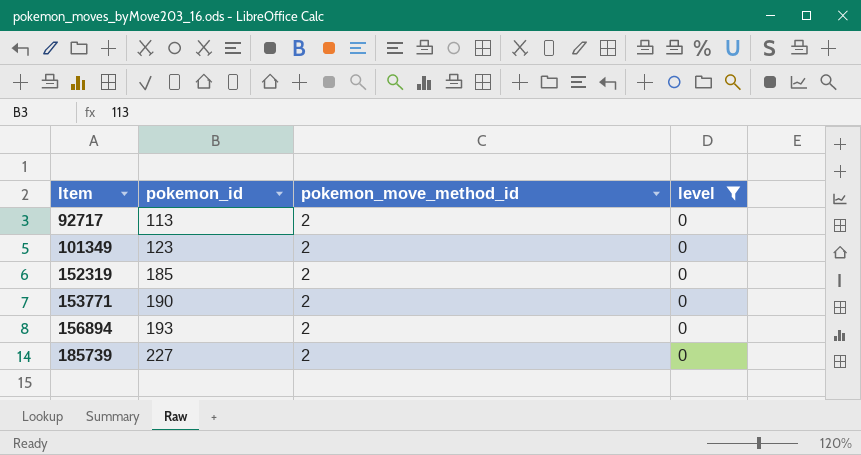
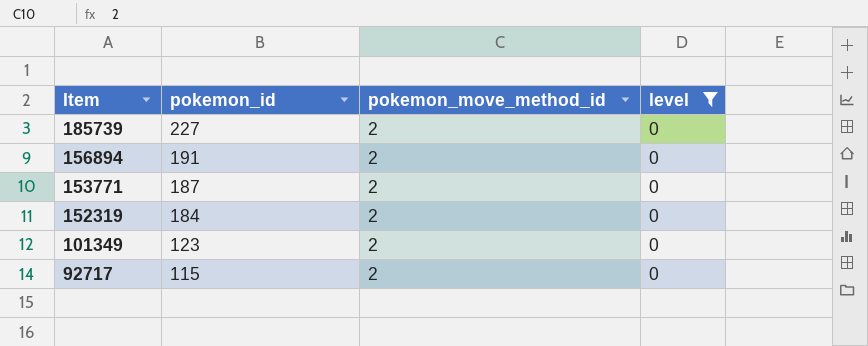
row order: Item ascending -> Item descending
156894 | pokemon_id: 193 -> 191
153771 | pokemon_id: 190 -> 187
152319 | pokemon_id: 185 -> 184
92717 | pokemon_id: 113 -> 115

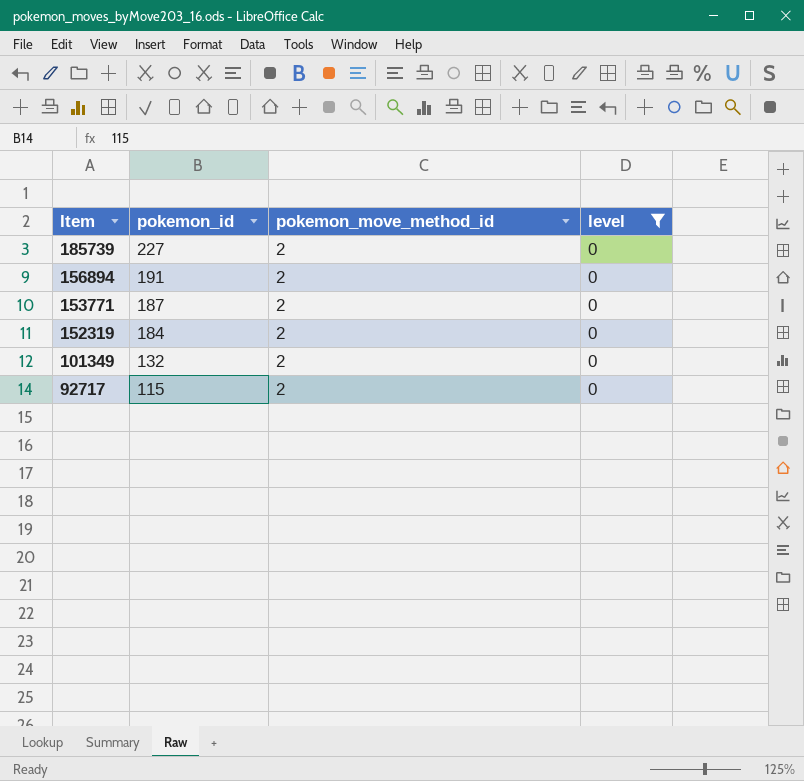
101349 | pokemon_id: 123 -> 132

